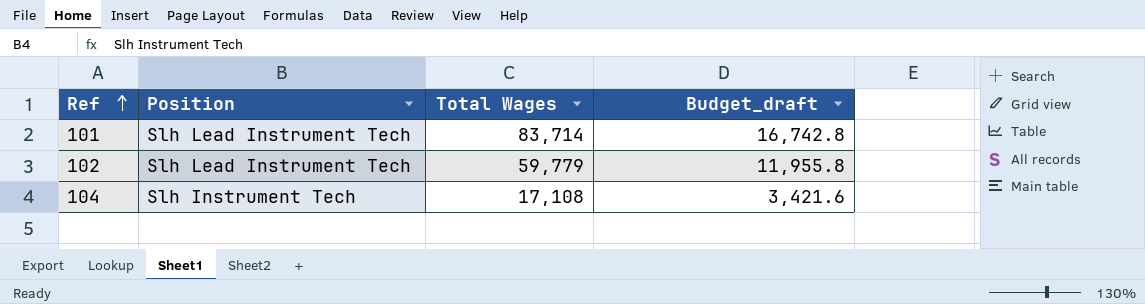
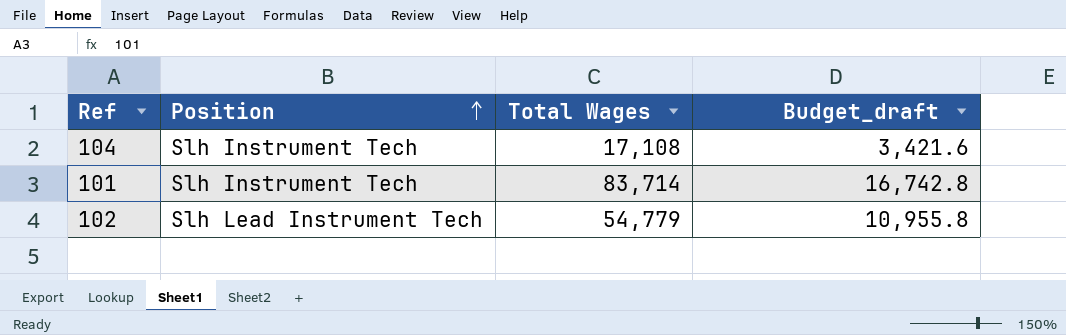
row order: Ref ascending -> Position ascending
101 | Position: Slh Lead Instrument Tech -> Slh Instrument Tech
102 | Total Wages: 59,779 -> 54,779
102 | Budget_draft: 11,955.8 -> 10,955.8

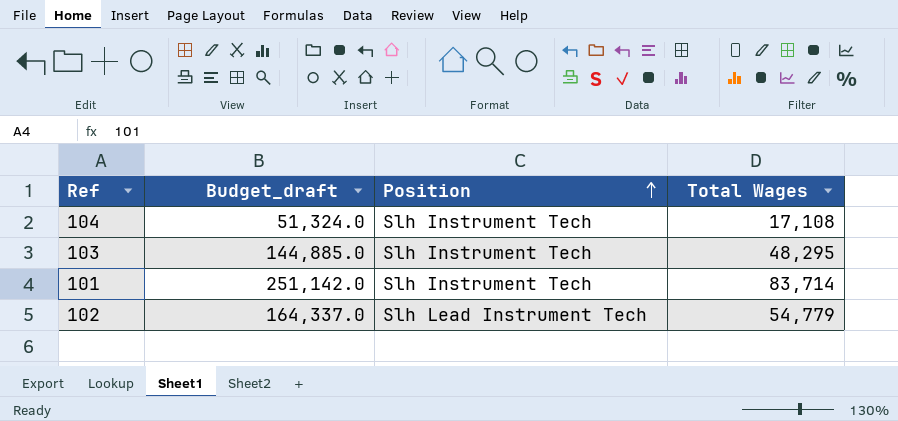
column Budget_draft | formula: [Total Wages] * 0.2 -> [Total Wages] * 3
column Budget_draft | position: 4 -> 2
row 103: none -> 144,885.0 | Slh Instrument Tech | 48,295

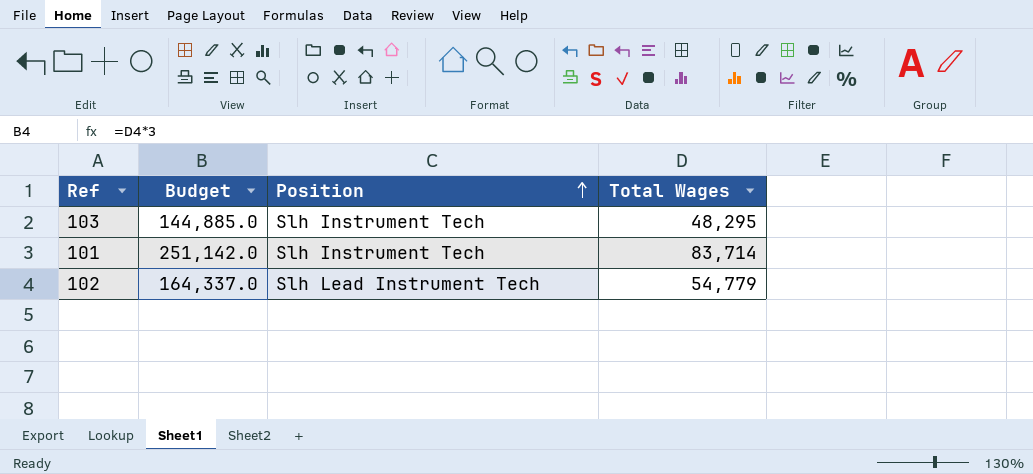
column name: Budget_draft -> Budget
row 104: 51,324.0 | Slh Instrument Tech | 17,108 -> none

